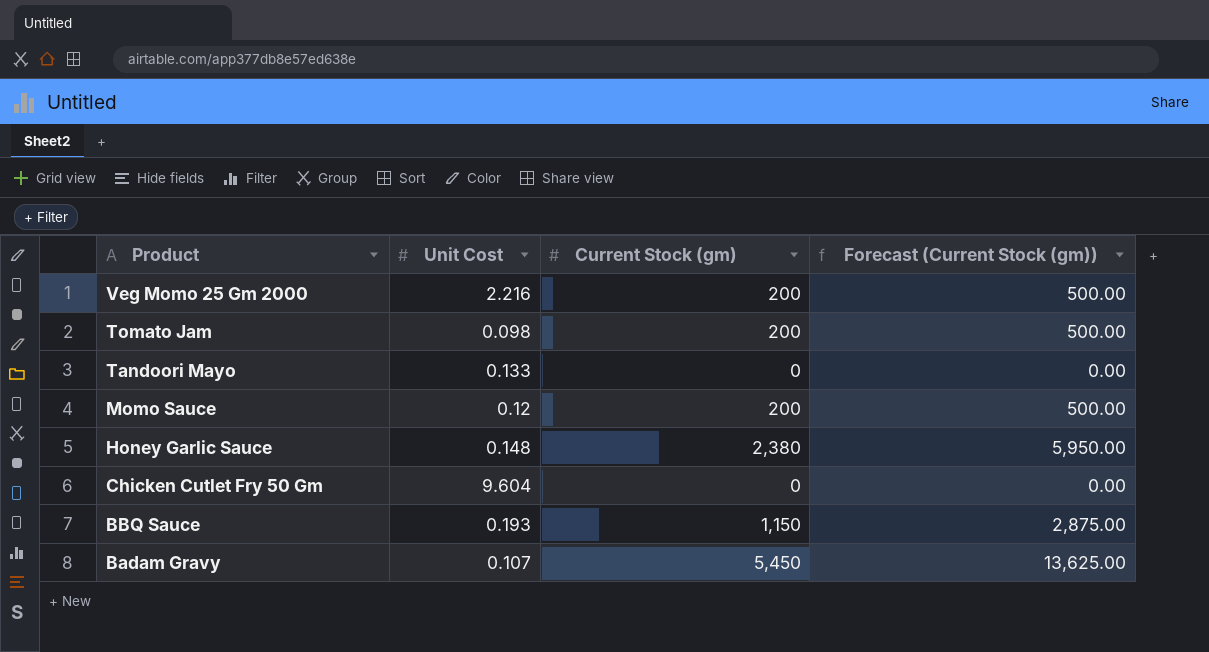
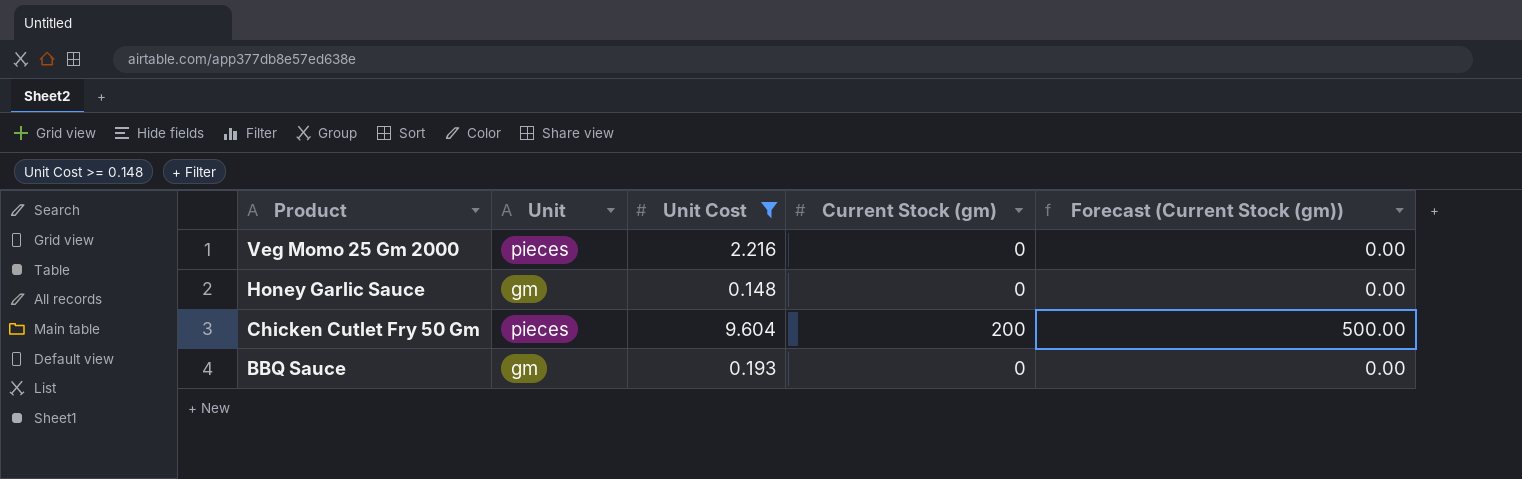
filter: none -> Unit Cost >= 0.148
column Unit | position: none -> 2
Veg Momo 25 Gm 2000 | Current Stock (gm): 200 -> 0
Veg Momo 25 Gm 2000 | Forecast (Current Stock (gm)): 500.00 -> 0.00
Honey Garlic Sauce | Current Stock (gm): 2,380 -> 0
Honey Garlic Sauce | Forecast (Current Stock (gm)): 5,950.00 -> 0.00
Chicken Cutlet Fry 50 Gm | Current Stock (gm): 0 -> 200
Chicken Cutlet Fry 50 Gm | Forecast (Current Stock (gm)): 0.00 -> 500.00
BBQ Sauce | Current Stock (gm): 1,150 -> 0
BBQ Sauce | Forecast (Current Stock (gm)): 2,875.00 -> 0.00

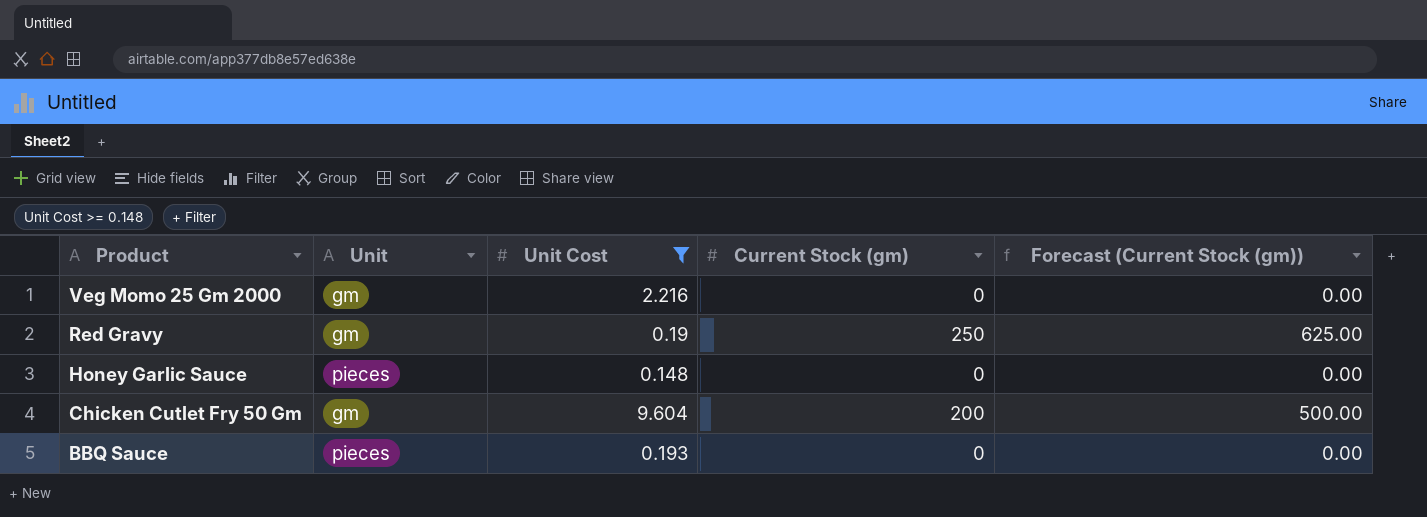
Veg Momo 25 Gm 2000 | Unit: pieces -> gm
row Red Gravy: none -> gm | 0.19 | 250 | 625.00
Honey Garlic Sauce | Unit: gm -> pieces
Chicken Cutlet Fry 50 Gm | Unit: pieces -> gm
BBQ Sauce | Unit: gm -> pieces

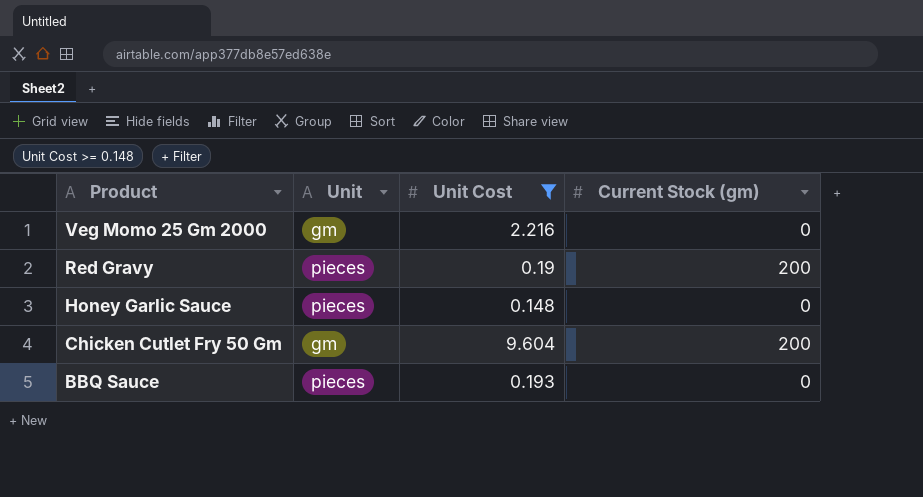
column Forecast (Current Stock (gm)) | formula: [Current Stock (gm)] * 2.5 -> none
Red Gravy | Unit: gm -> pieces
Red Gravy | Current Stock (gm): 250 -> 200

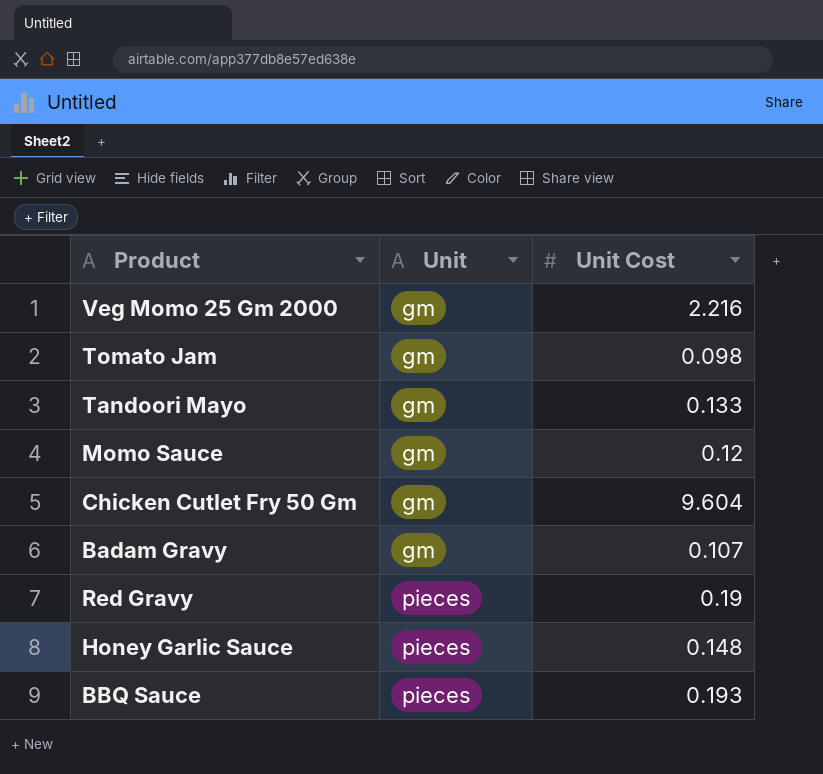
filter: Unit Cost >= 0.148 -> none
row order: Product descending -> Unit ascending
column Current Stock (gm) | position: 4 -> none

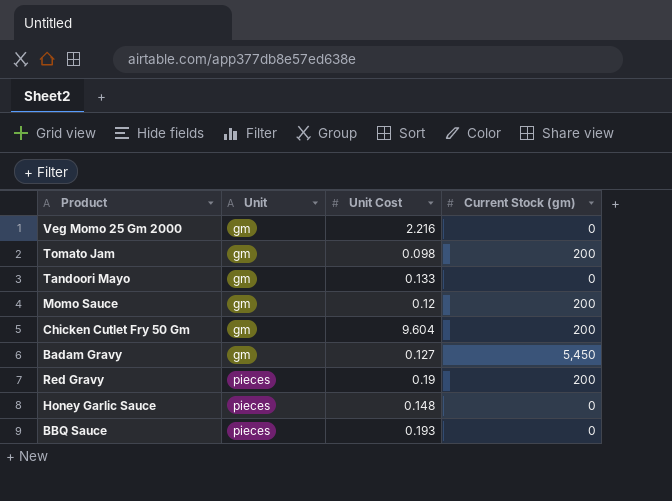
column Current Stock (gm) | position: none -> 4
Badam Gravy | Unit Cost: 0.107 -> 0.127

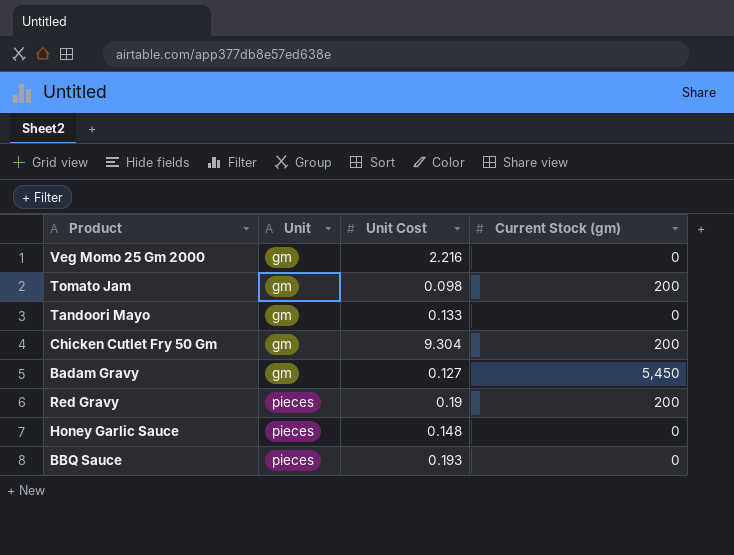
row Momo Sauce: gm | 0.12 | 200 -> none
Chicken Cutlet Fry 50 Gm | Unit Cost: 9.604 -> 9.304

